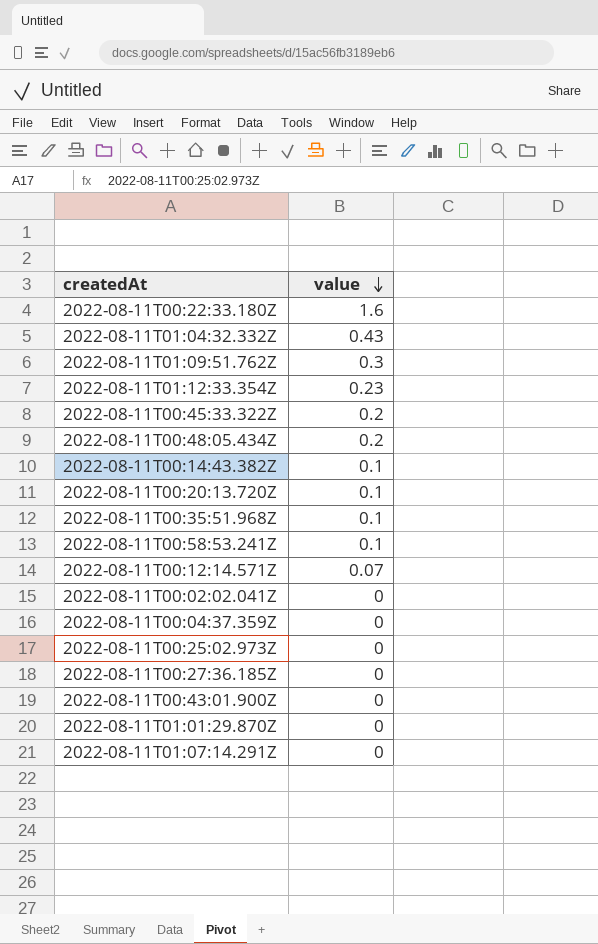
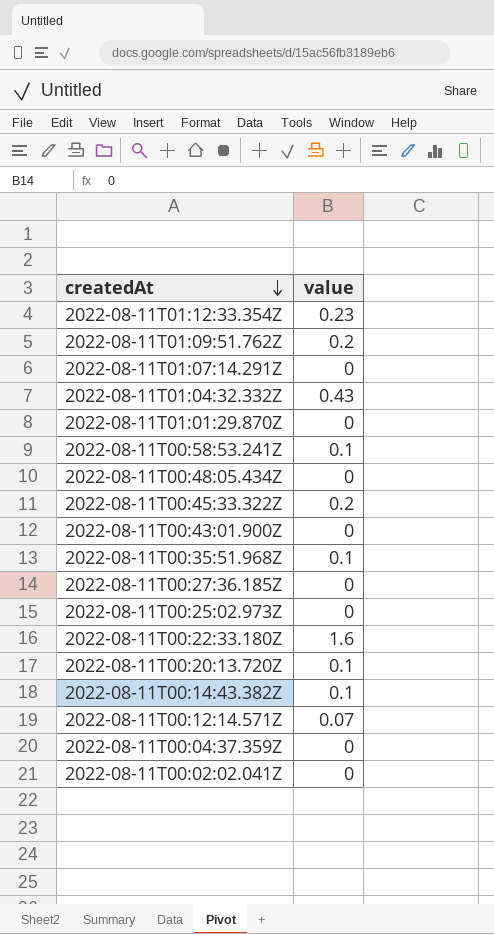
row order: value descending -> createdAt descending
2022-08-11T01:09:51.762Z | value: 0.3 -> 0.2
2022-08-11T00:48:05.434Z | value: 0.2 -> 0

